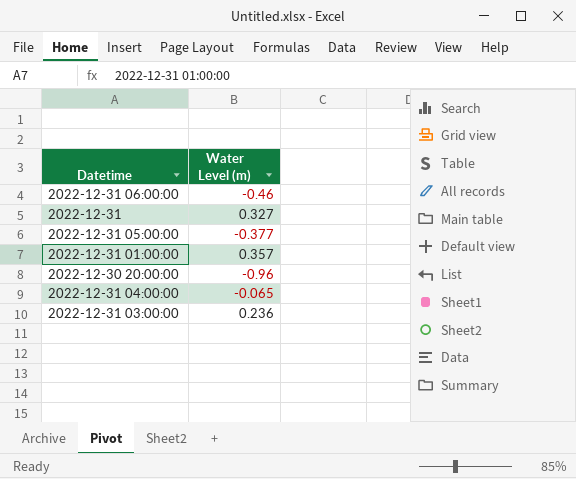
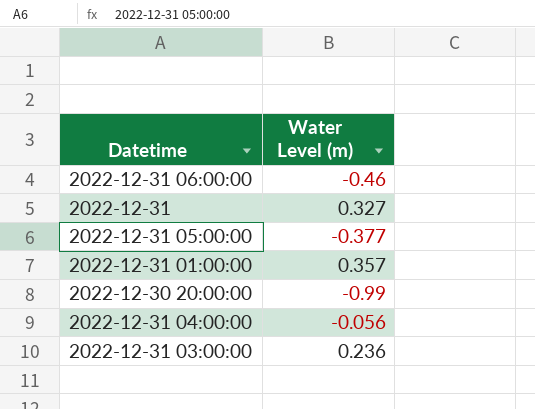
2022-12-30 20:00:00 | Water Level (m): -0.96 -> -0.99
2022-12-31 04:00:00 | Water Level (m): -0.065 -> -0.056

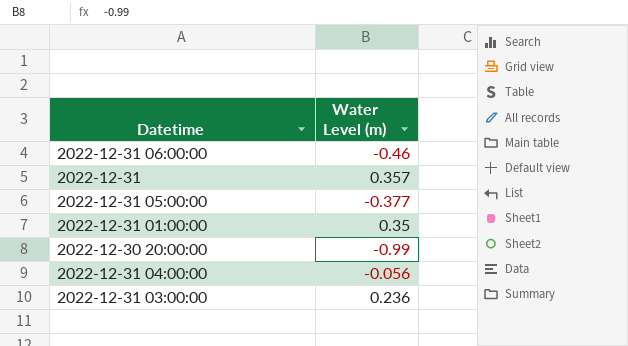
2022-12-31 | Water Level (m): 0.327 -> 0.357
2022-12-31 01:00:00 | Water Level (m): 0.357 -> 0.35

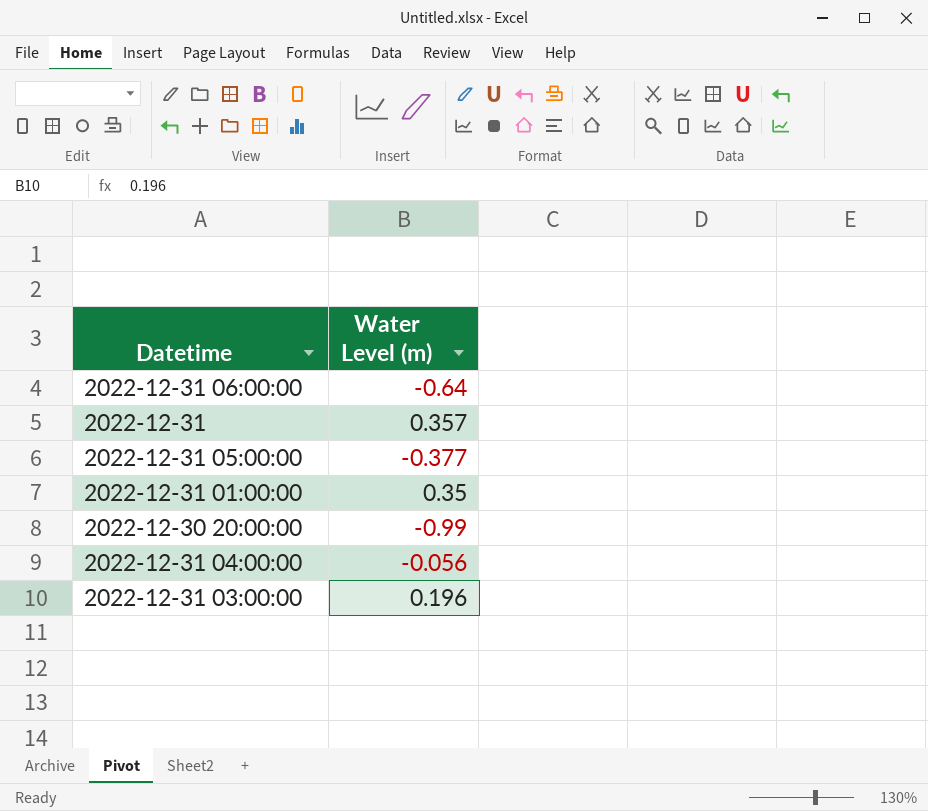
2022-12-31 06:00:00 | Water Level (m): -0.46 -> -0.64
2022-12-31 03:00:00 | Water Level (m): 0.236 -> 0.196

